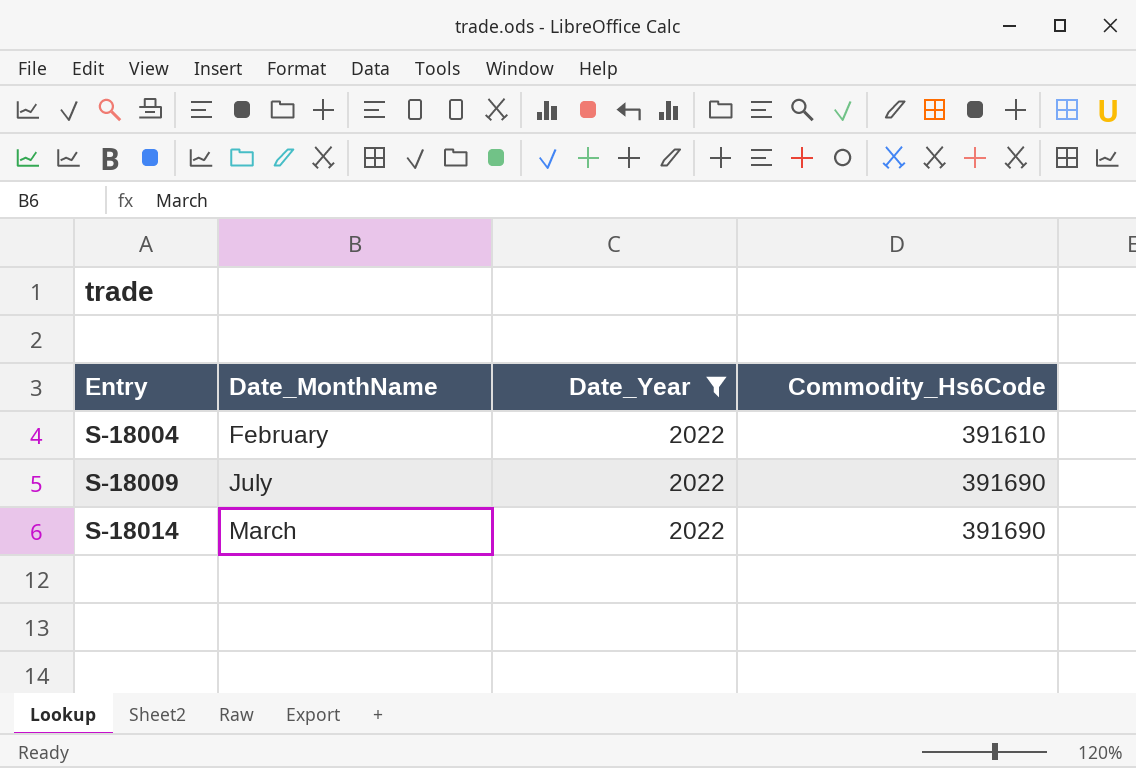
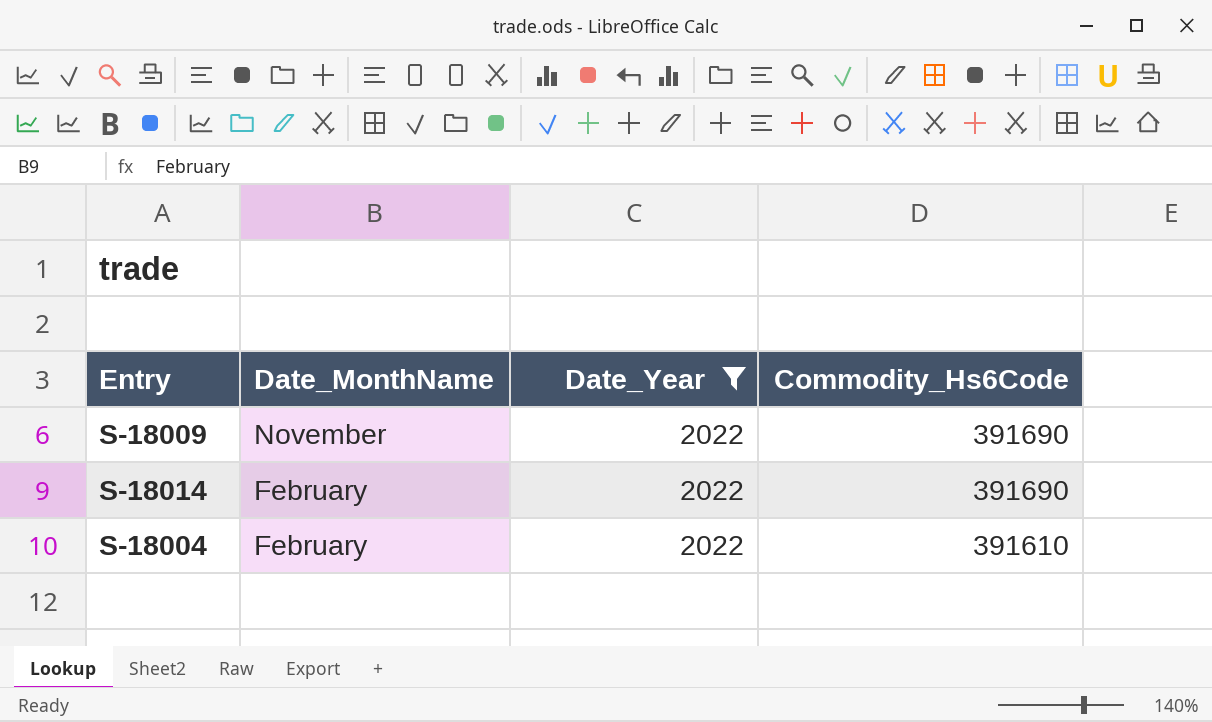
row order: Entry ascending -> Date_MonthName descending
S-18009 | Date_MonthName: July -> November
S-18014 | Date_MonthName: March -> February

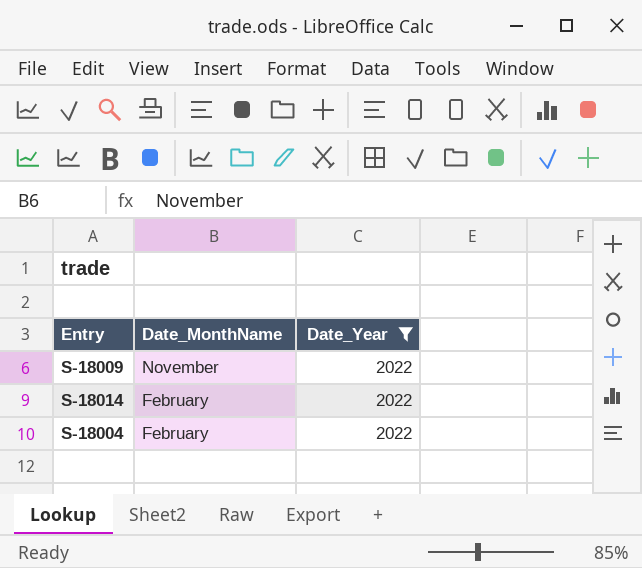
column Commodity_Hs6Code | position: 4 -> none

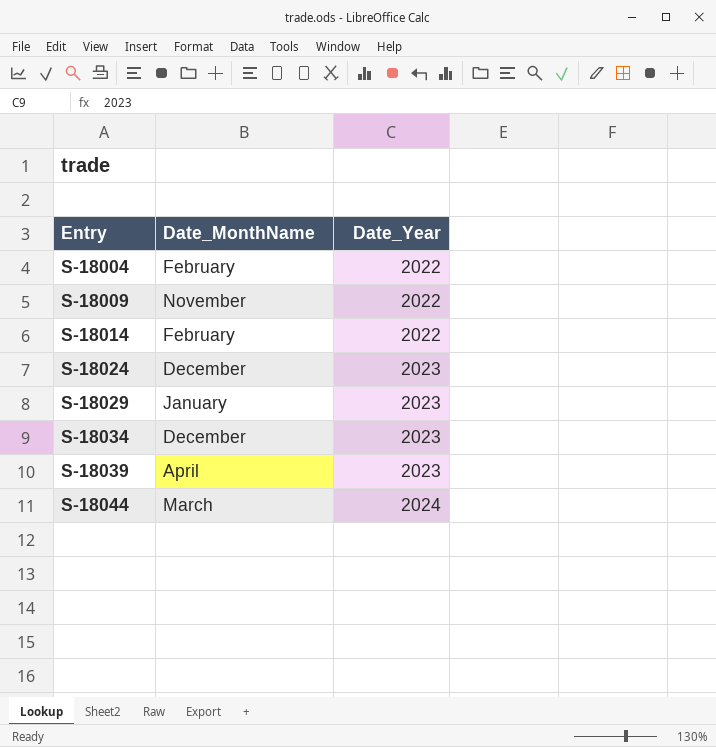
filter: Date_Year = 2022 -> none
row order: Date_MonthName descending -> Entry ascending

